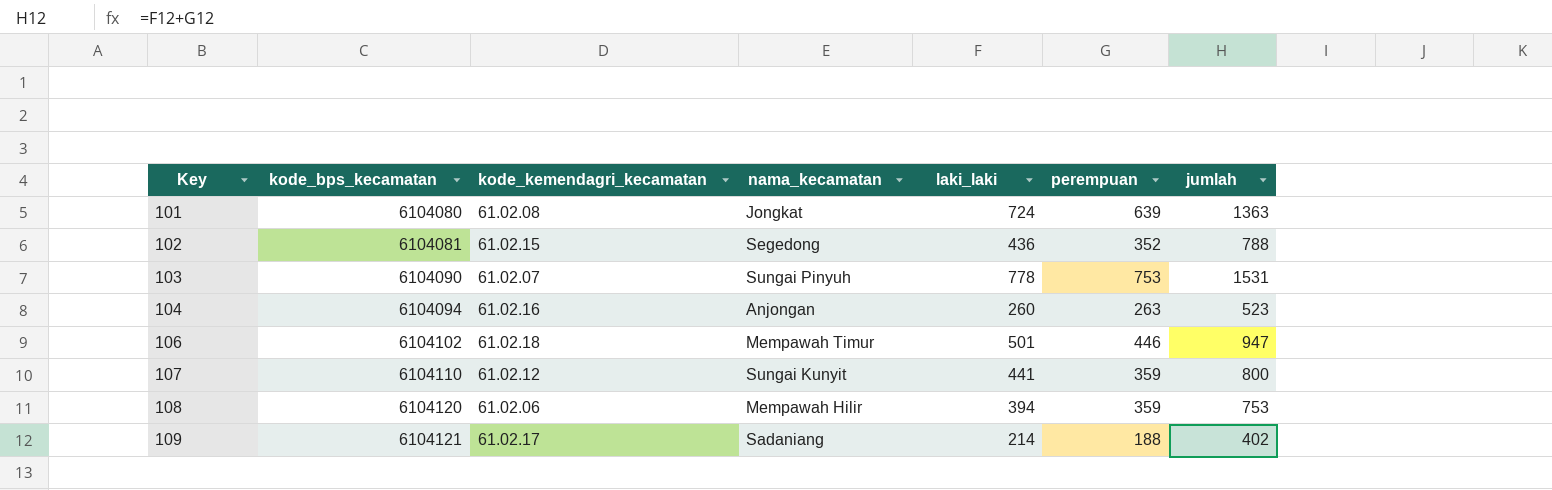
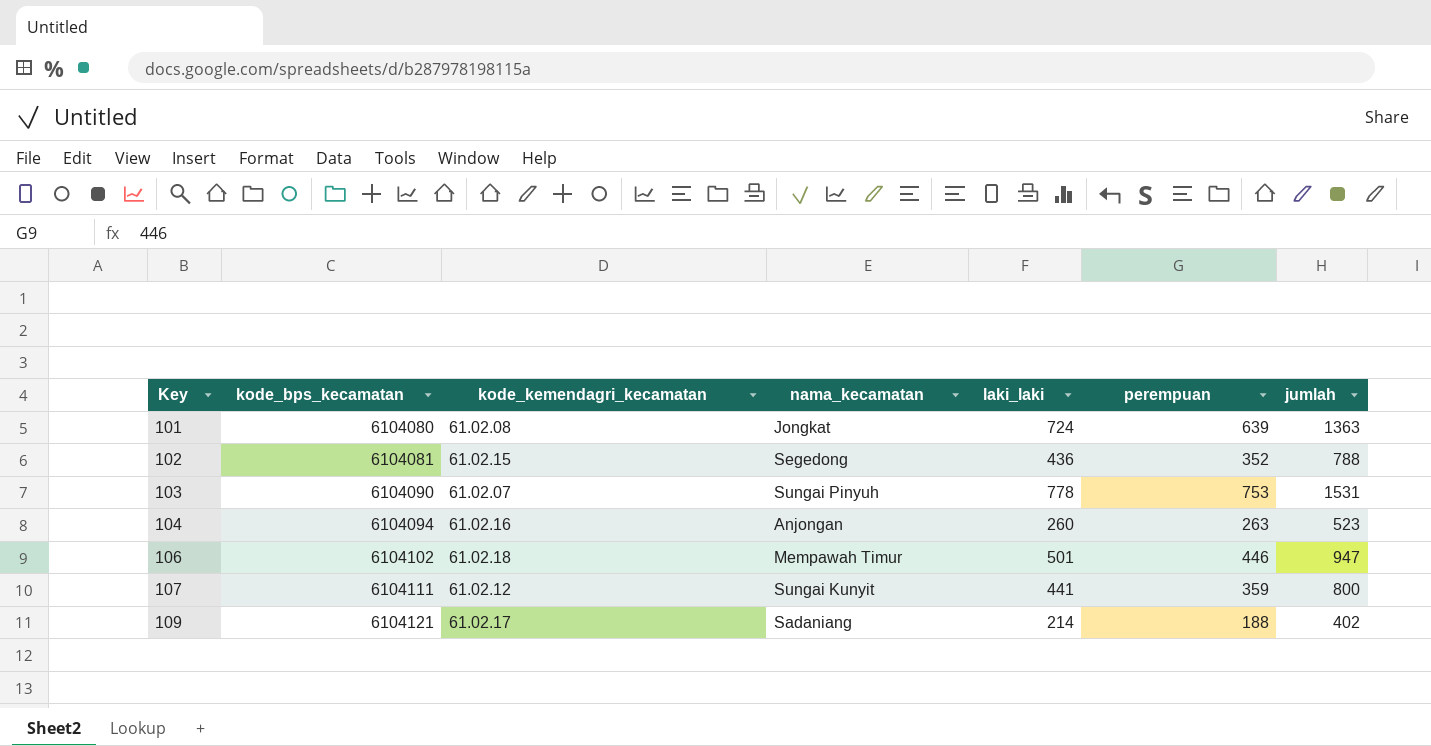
row 108: 6104120 | 61.02.06 | Mempawah Hilir | 394 | 359 | 753 -> none
107 | kode_bps_kecamatan: 6104110 -> 6104111

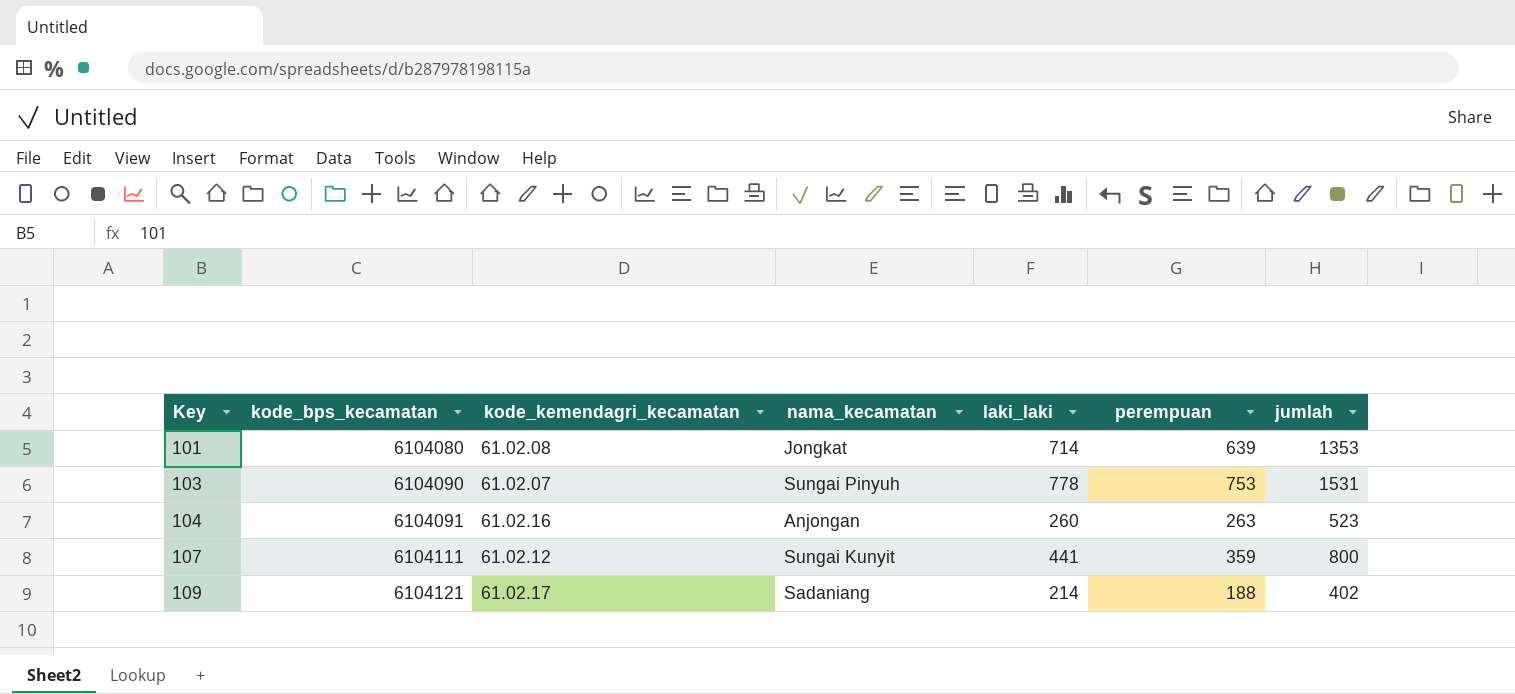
row 102: 6104081 | 61.02.15 | Segedong | 436 | 352 | 788 -> none
row 106: 6104102 | 61.02.18 | Mempawah Timur | 501 | 446 | 947 -> none
101 | laki_laki: 724 -> 714
101 | jumlah: 1363 -> 1353
104 | kode_bps_kecamatan: 6104094 -> 6104091

